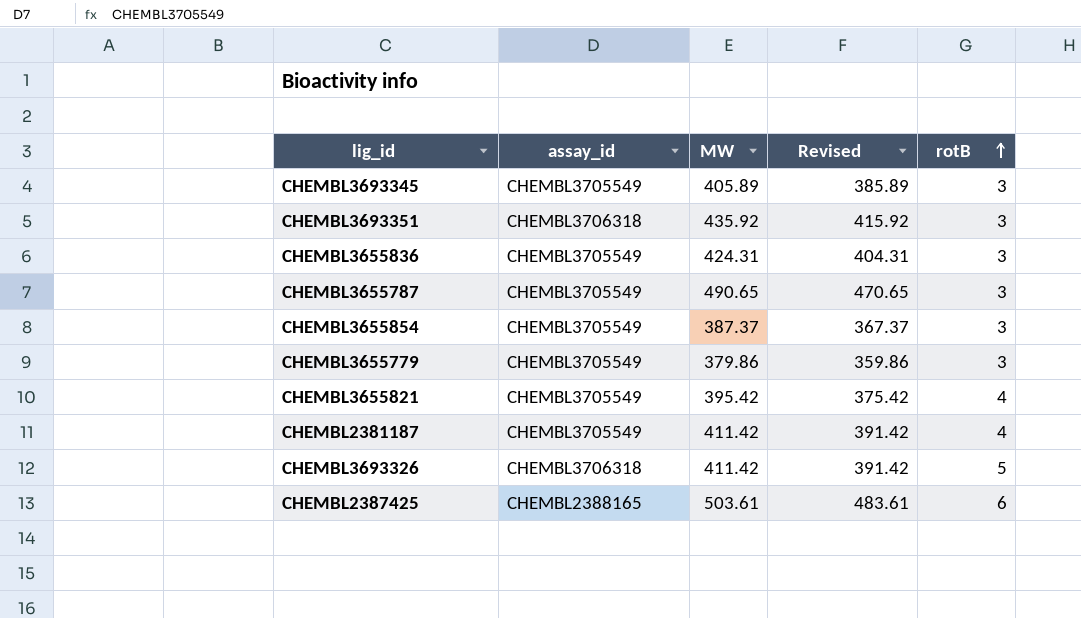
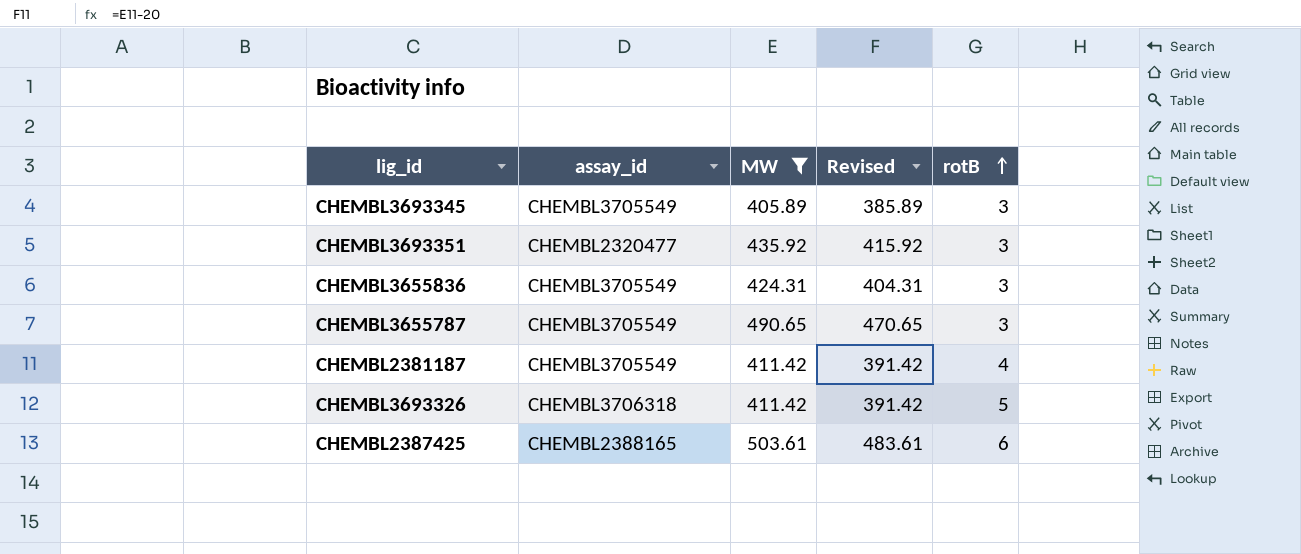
filter: none -> MW >= 405.89
CHEMBL3693351 | assay_id: CHEMBL3706318 -> CHEMBL2320477

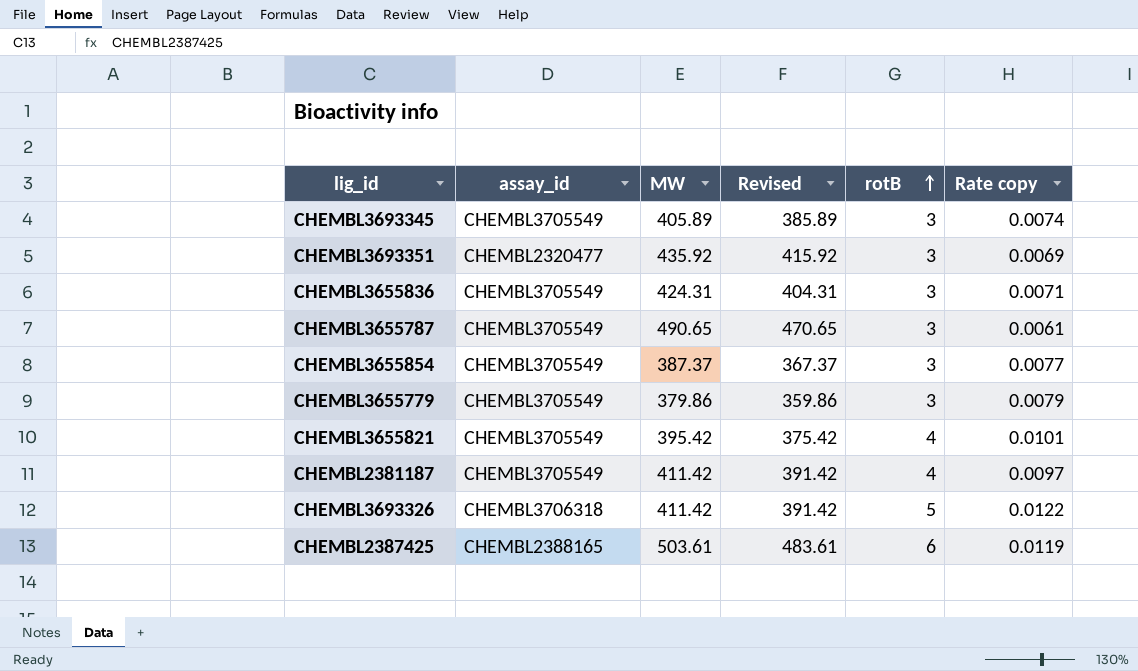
filter: MW >= 405.89 -> none
column Rate copy | formula: none -> [rotB] / [MW]

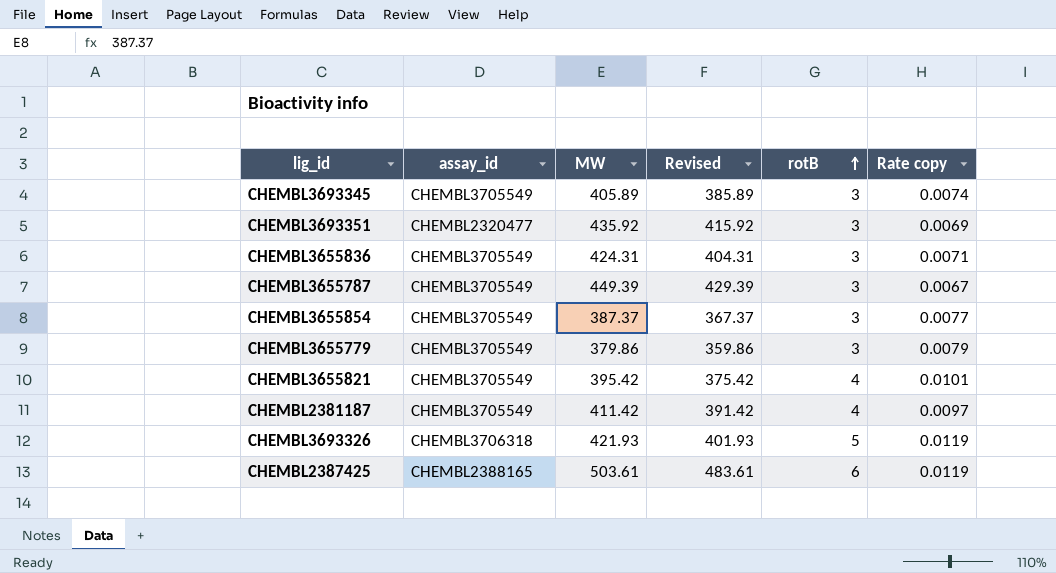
CHEMBL3655787 | MW: 490.65 -> 449.39
CHEMBL3655787 | Revised: 470.65 -> 429.39
CHEMBL3655787 | Rate copy: 0.0061 -> 0.0067
CHEMBL3693326 | MW: 411.42 -> 421.93
CHEMBL3693326 | Revised: 391.42 -> 401.93
CHEMBL3693326 | Rate copy: 0.0122 -> 0.0119

